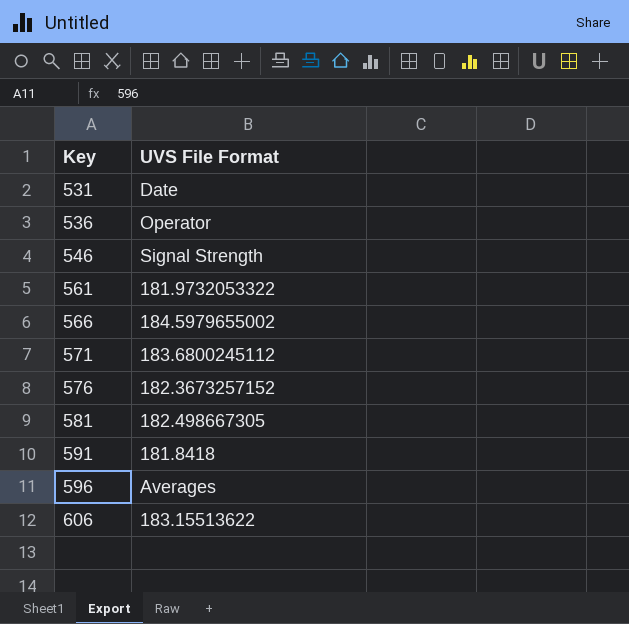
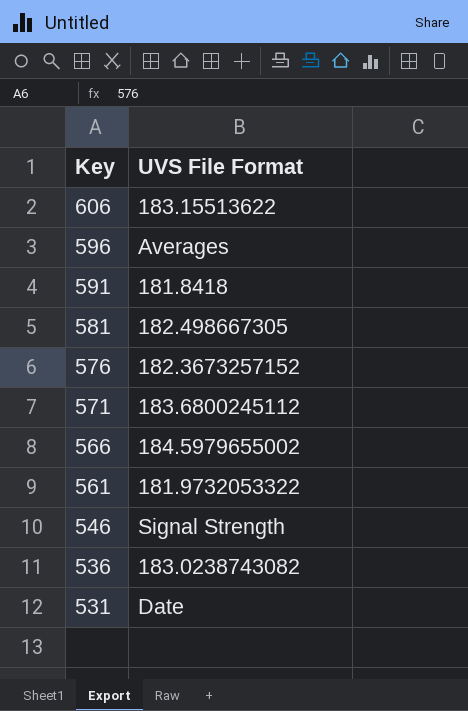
row order: Key ascending -> Key descending
536 | UVS File Format: Operator -> 183.0238743082

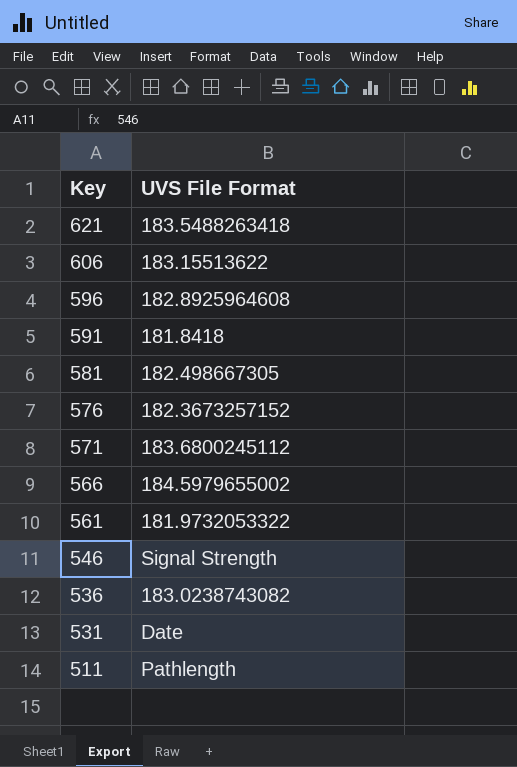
row 621: none -> 183.5488263418
596 | UVS File Format: Averages -> 182.8925964608
row 511: none -> Pathlength

